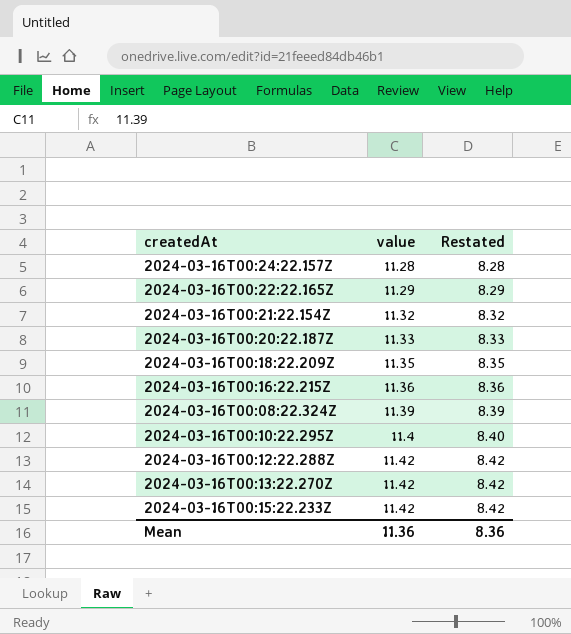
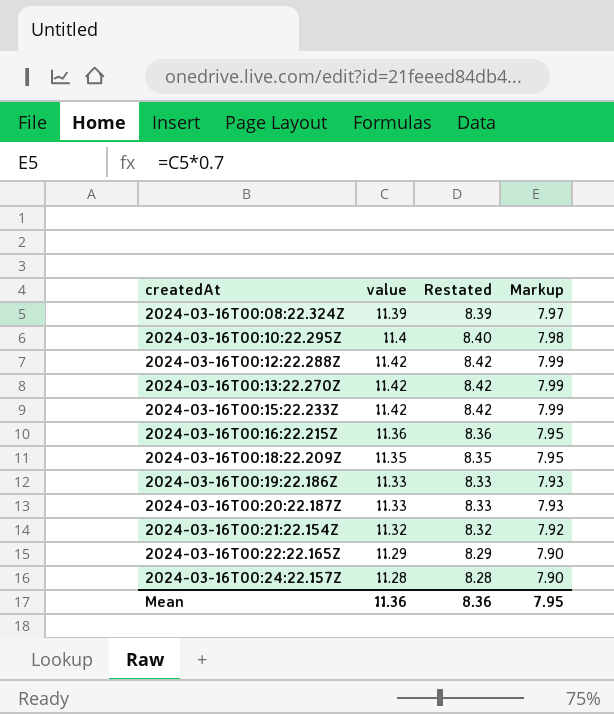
row order: value ascending -> createdAt ascending
column Markup | formula: none -> [value] * 0.7
row 2024-03-16T00:19:22.186Z: none -> 11.33 | 8.33 | 7.93

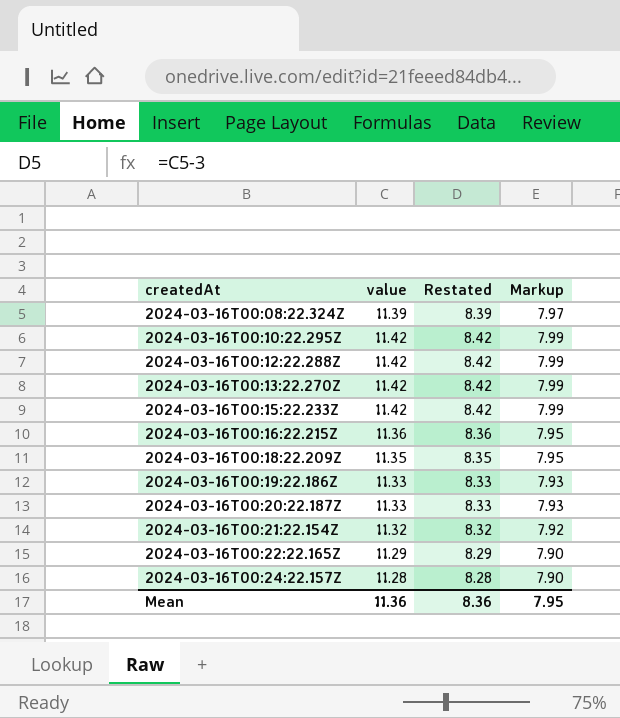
2024-03-16T00:10:22.295Z | value: 11.4 -> 11.42
2024-03-16T00:10:22.295Z | Restated: 8.40 -> 8.42
2024-03-16T00:10:22.295Z | Markup: 7.98 -> 7.99

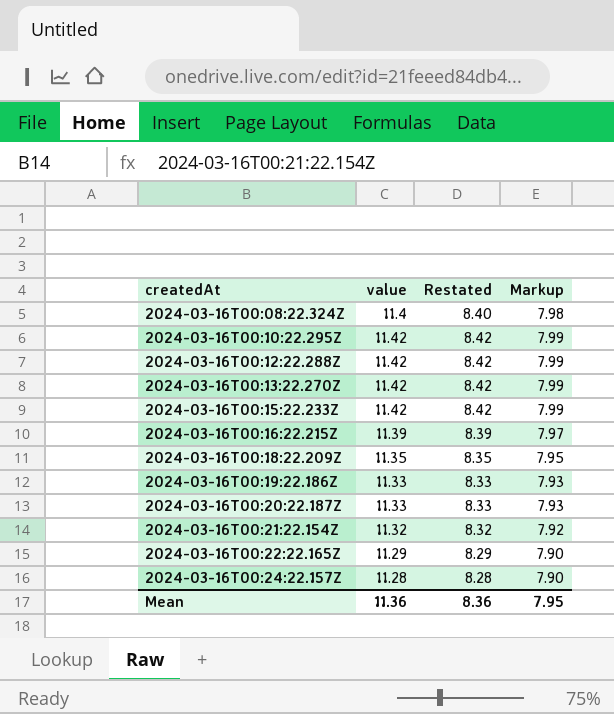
2024-03-16T00:08:22.324Z | value: 11.39 -> 11.4
2024-03-16T00:08:22.324Z | Restated: 8.39 -> 8.40
2024-03-16T00:08:22.324Z | Markup: 7.97 -> 7.98
2024-03-16T00:16:22.215Z | value: 11.36 -> 11.39
2024-03-16T00:16:22.215Z | Restated: 8.36 -> 8.39
2024-03-16T00:16:22.215Z | Markup: 7.95 -> 7.97

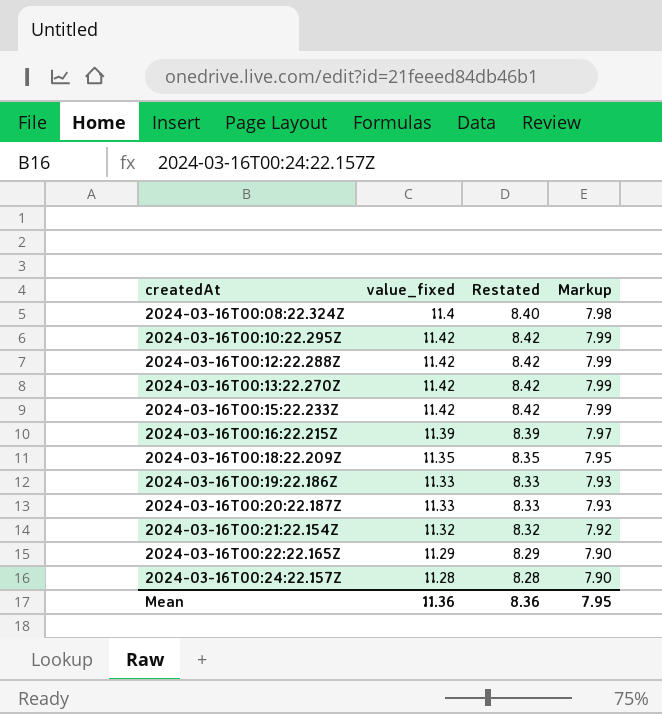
column name: value -> value_fixed

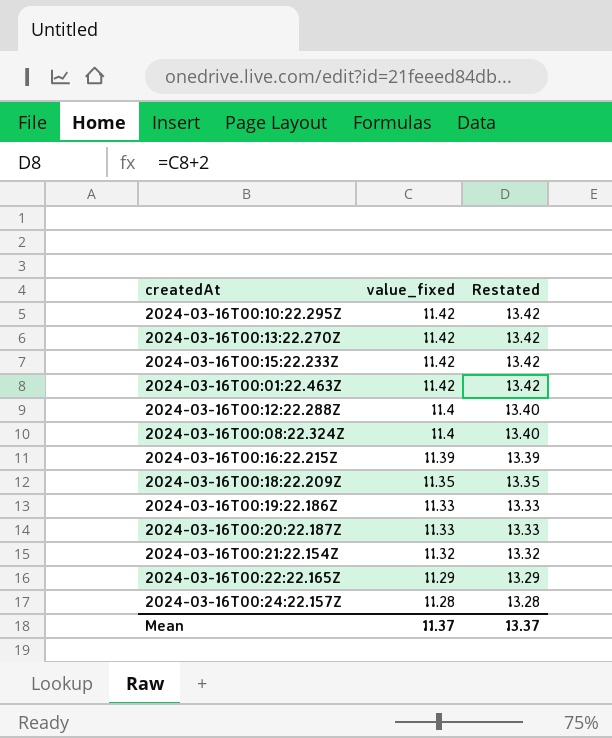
row order: createdAt ascending -> value_fixed descending
column Markup | formula: [value_fixed] * 0.7 -> none
column Restated | formula: [value_fixed] - 3 -> [value_fixed] + 2
row 2024-03-16T00:01:22.463Z: none -> 11.42 | 13.42
2024-03-16T00:12:22.288Z | value_fixed: 11.42 -> 11.4
Mean | value_fixed: 11.36 -> 11.37
Mean | Restated: 8.36 -> 13.37

